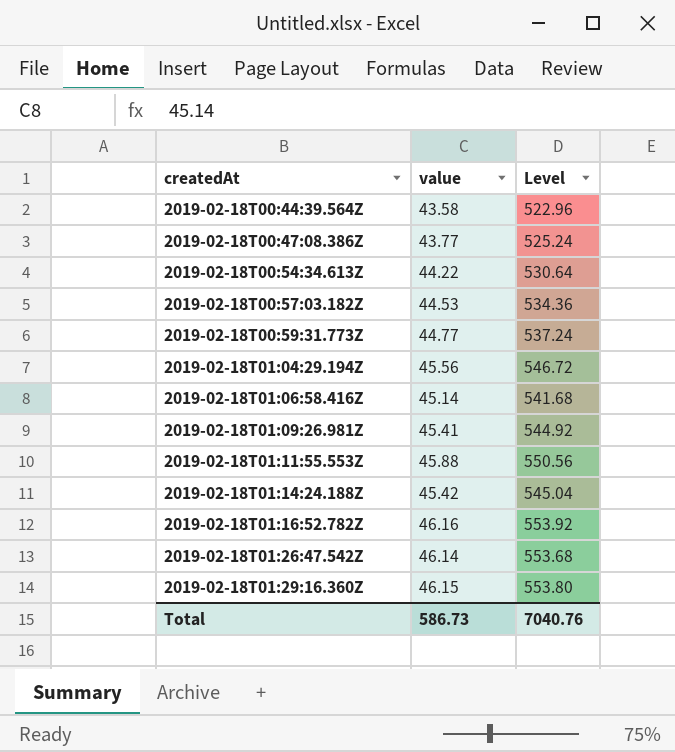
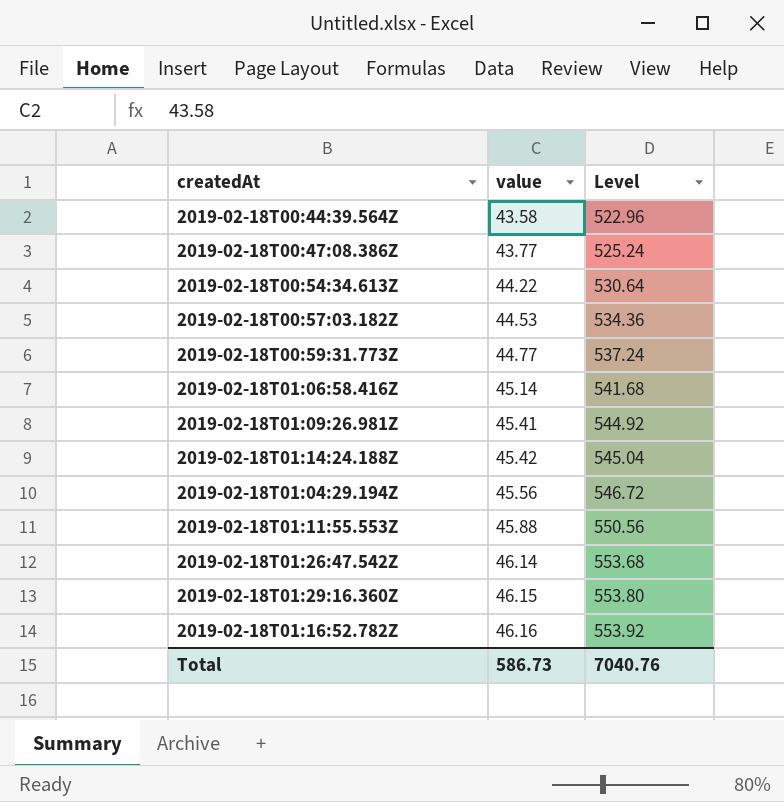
row order: createdAt ascending -> value ascending

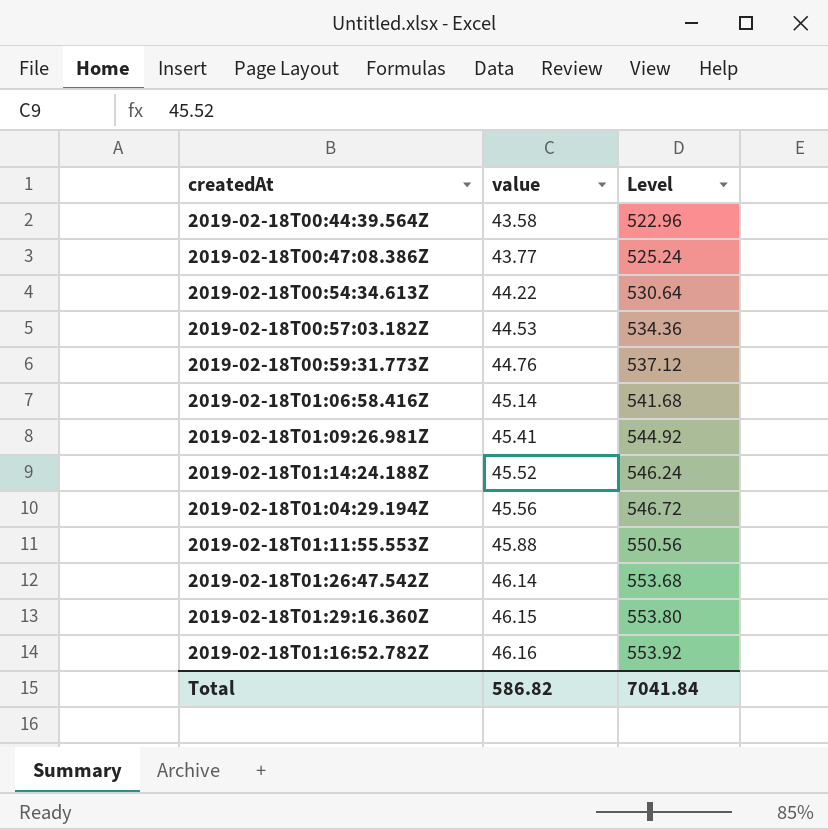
2019-02-18T00:59:31.773Z | value: 44.77 -> 44.76
2019-02-18T00:59:31.773Z | Level: 537.24 -> 537.12
2019-02-18T01:14:24.188Z | value: 45.42 -> 45.52
2019-02-18T01:14:24.188Z | Level: 545.04 -> 546.24
Total | value: 586.73 -> 586.82
Total | Level: 7040.76 -> 7041.84

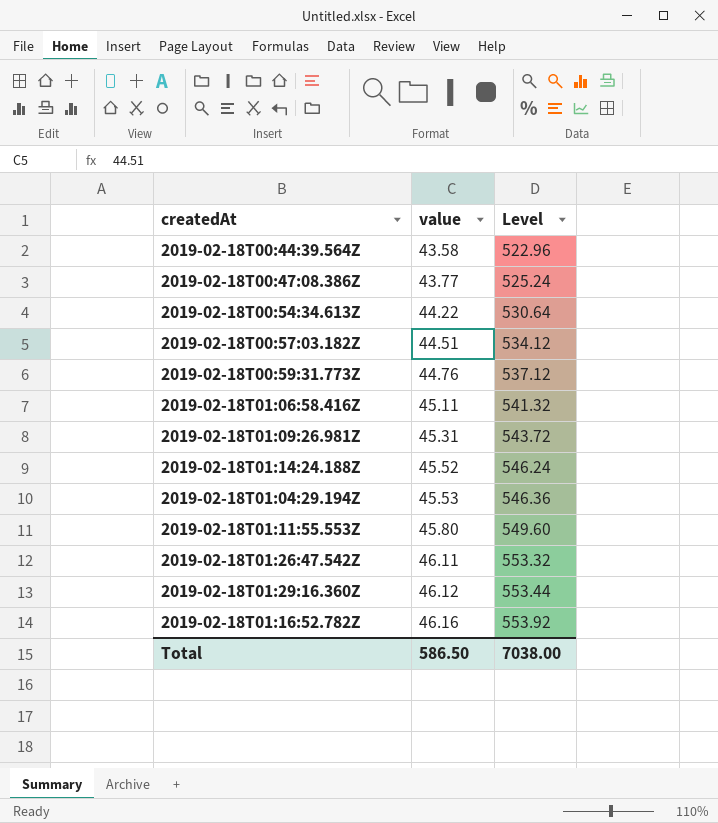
2019-02-18T00:57:03.182Z | value: 44.53 -> 44.51
2019-02-18T00:57:03.182Z | Level: 534.36 -> 534.12
2019-02-18T01:06:58.416Z | value: 45.14 -> 45.11
2019-02-18T01:06:58.416Z | Level: 541.68 -> 541.32
2019-02-18T01:09:26.981Z | value: 45.41 -> 45.31
2019-02-18T01:09:26.981Z | Level: 544.92 -> 543.72
2019-02-18T01:04:29.194Z | value: 45.56 -> 45.53
2019-02-18T01:04:29.194Z | Level: 546.72 -> 546.36
2019-02-18T01:11:55.553Z | value: 45.88 -> 45.80
2019-02-18T01:11:55.553Z | Level: 550.56 -> 549.60
2019-02-18T01:26:47.542Z | value: 46.14 -> 46.11
2019-02-18T01:26:47.542Z | Level: 553.68 -> 553.32
2019-02-18T01:29:16.360Z | value: 46.15 -> 46.12
2019-02-18T01:29:16.360Z | Level: 553.80 -> 553.44
Total | value: 586.82 -> 586.50
Total | Level: 7041.84 -> 7038.00

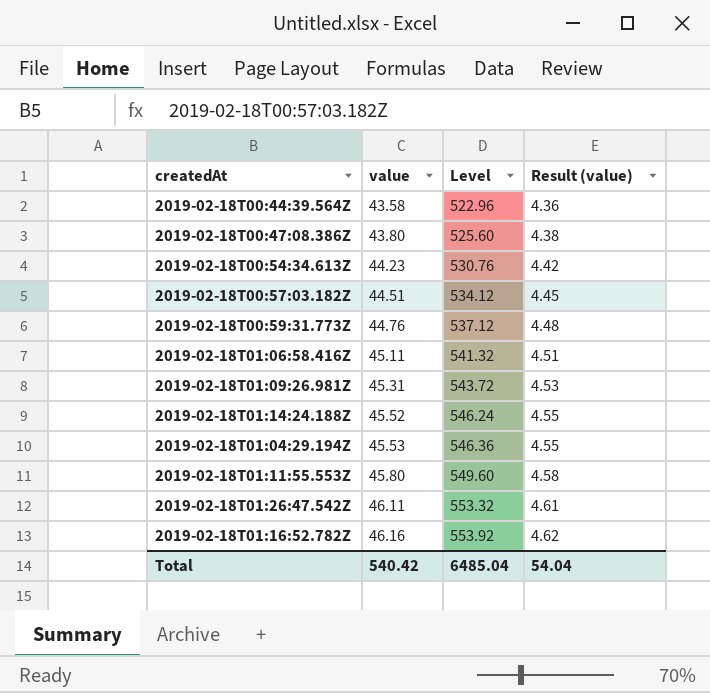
column Result (value) | formula: none -> [value] * 0.1
row 2019-02-18T01:29:16.360Z: 46.12 | 553.44 -> none
2019-02-18T00:47:08.386Z | value: 43.77 -> 43.80
2019-02-18T00:47:08.386Z | Level: 525.24 -> 525.60
2019-02-18T00:54:34.613Z | value: 44.22 -> 44.23
2019-02-18T00:54:34.613Z | Level: 530.64 -> 530.76
Total | value: 586.50 -> 540.42
Total | Level: 7038.00 -> 6485.04

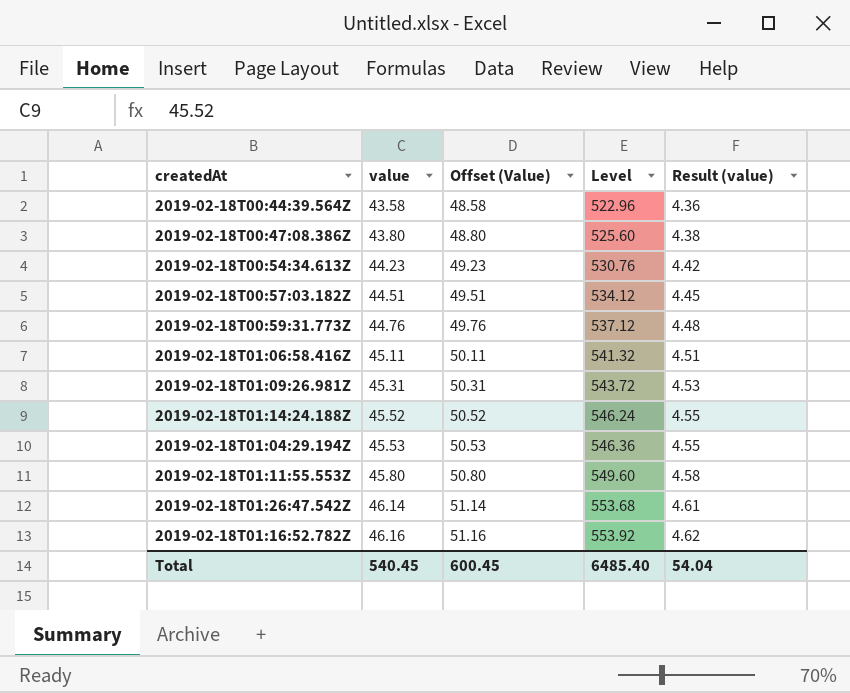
column Offset (Value) | formula: none -> [value] + 5
2019-02-18T01:26:47.542Z | value: 46.11 -> 46.14
2019-02-18T01:26:47.542Z | Level: 553.32 -> 553.68
Total | value: 540.42 -> 540.45
Total | Level: 6485.04 -> 6485.40

